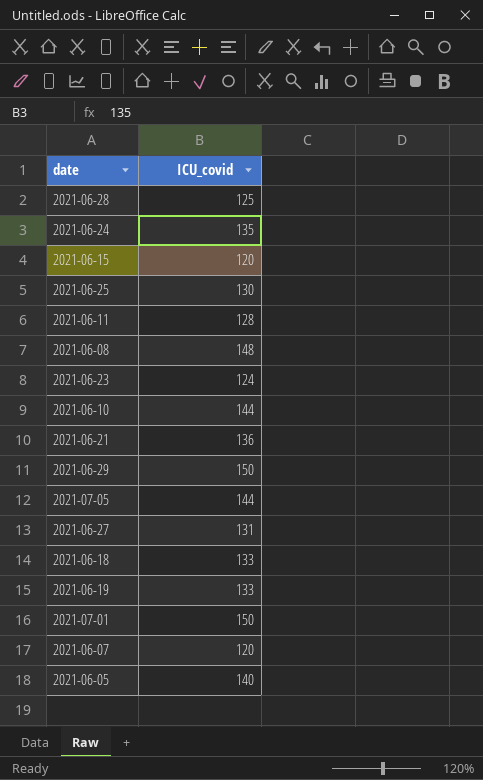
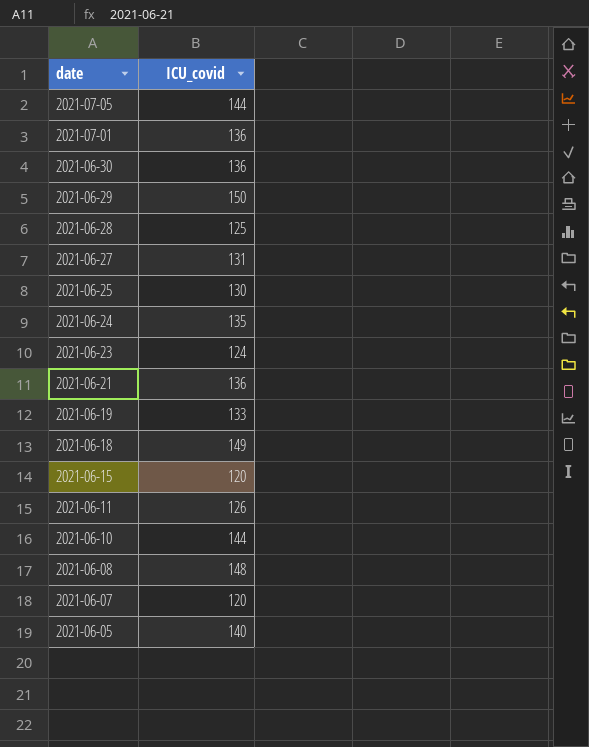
row order: none -> date descending
2021-07-01 | ICU_covid: 150 -> 136
row 2021-06-30: none -> 136
2021-06-18 | ICU_covid: 133 -> 149
2021-06-11 | ICU_covid: 128 -> 126

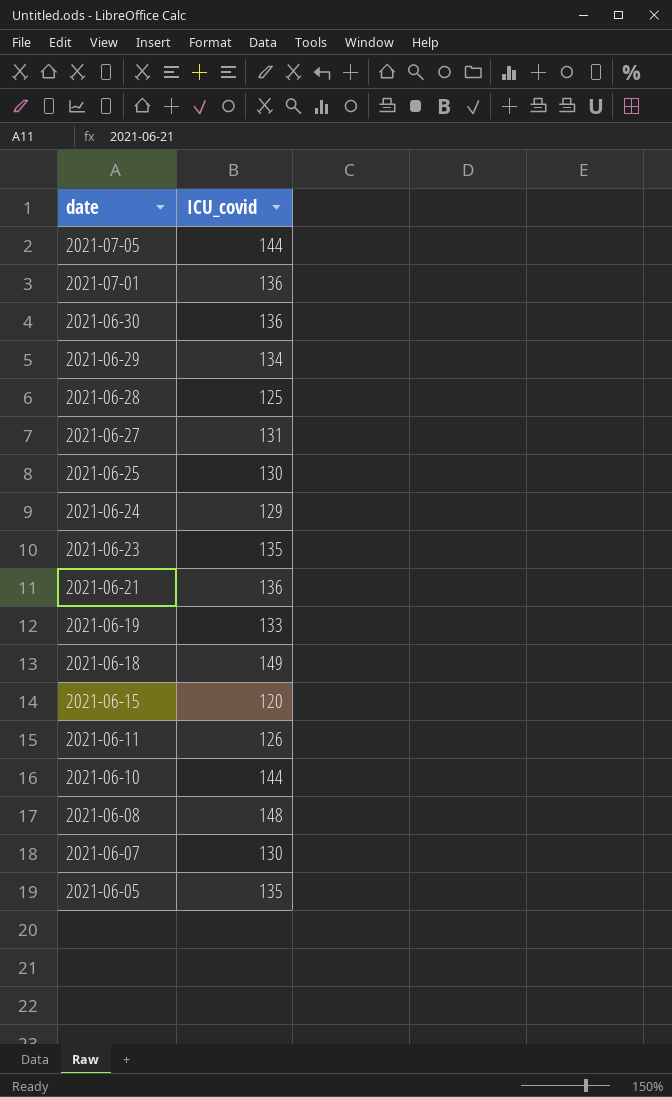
2021-06-29 | ICU_covid: 150 -> 134
2021-06-24 | ICU_covid: 135 -> 129
2021-06-23 | ICU_covid: 124 -> 135
2021-06-07 | ICU_covid: 120 -> 130
2021-06-05 | ICU_covid: 140 -> 135

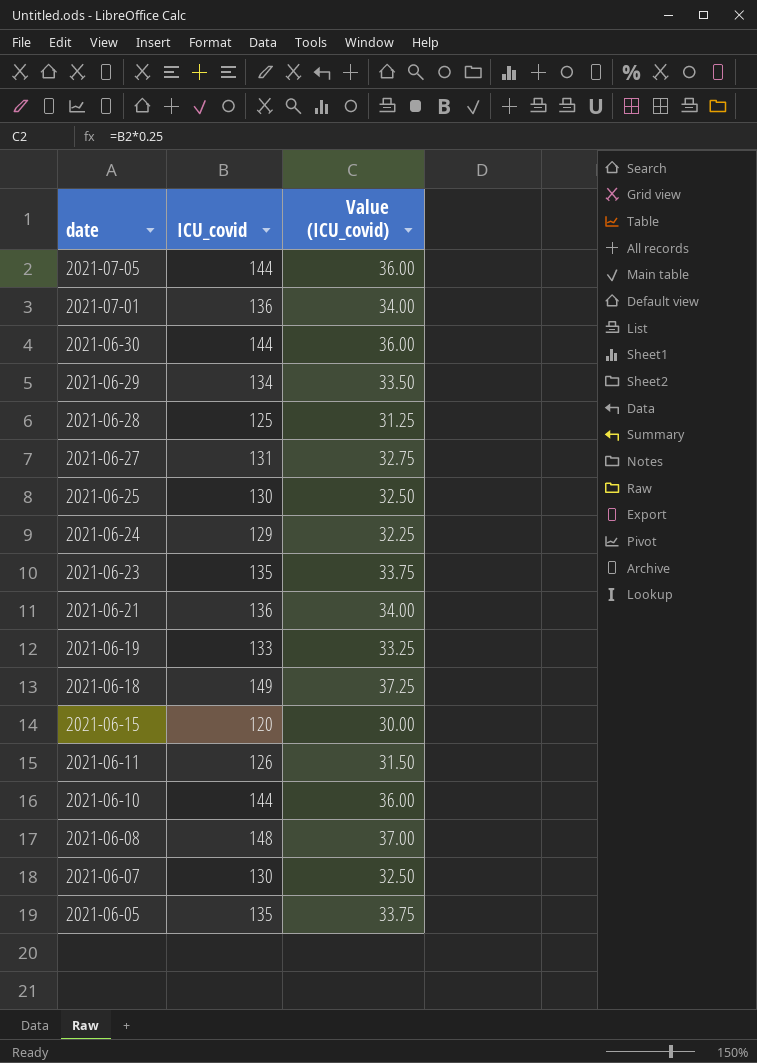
column Value (ICU_covid) | formula: none -> [ICU_covid] * 0.25
2021-06-30 | ICU_covid: 136 -> 144

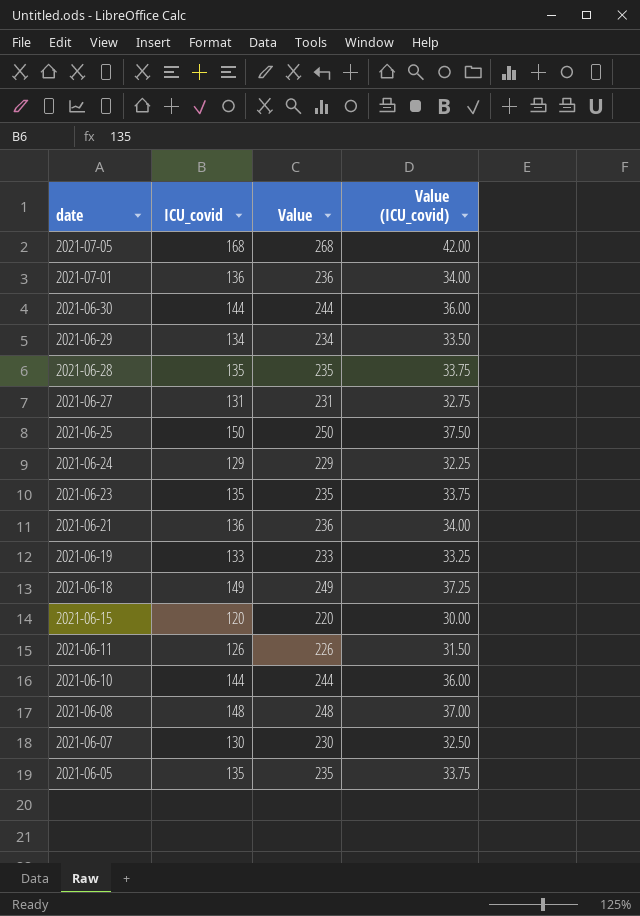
column Value | formula: none -> [ICU_covid] + 100
2021-07-05 | ICU_covid: 144 -> 168
2021-07-05 | Value (ICU_covid): 36.00 -> 42.00
2021-06-28 | ICU_covid: 125 -> 135
2021-06-28 | Value (ICU_covid): 31.25 -> 33.75
2021-06-25 | ICU_covid: 130 -> 150
2021-06-25 | Value (ICU_covid): 32.50 -> 37.50

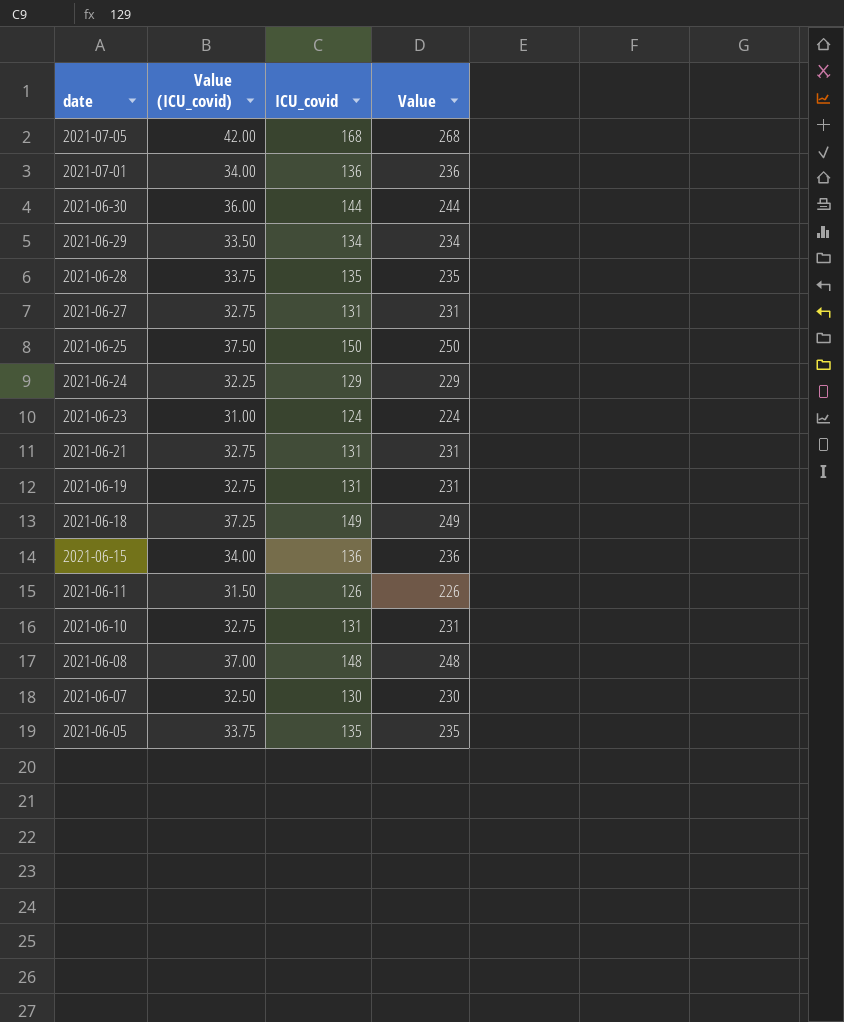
column Value (ICU_covid) | position: 4 -> 2
2021-06-23 | Value (ICU_covid): 33.75 -> 31.00
2021-06-23 | ICU_covid: 135 -> 124
2021-06-23 | Value: 235 -> 224
2021-06-21 | Value (ICU_covid): 34.00 -> 32.75
2021-06-21 | ICU_covid: 136 -> 131
2021-06-21 | Value: 236 -> 231
2021-06-19 | Value (ICU_covid): 33.25 -> 32.75
2021-06-19 | ICU_covid: 133 -> 131
2021-06-19 | Value: 233 -> 231
2021-06-15 | Value (ICU_covid): 30.00 -> 34.00
2021-06-15 | ICU_covid: 120 -> 136
2021-06-15 | Value: 220 -> 236
2021-06-10 | Value (ICU_covid): 36.00 -> 32.75
2021-06-10 | ICU_covid: 144 -> 131
2021-06-10 | Value: 244 -> 231

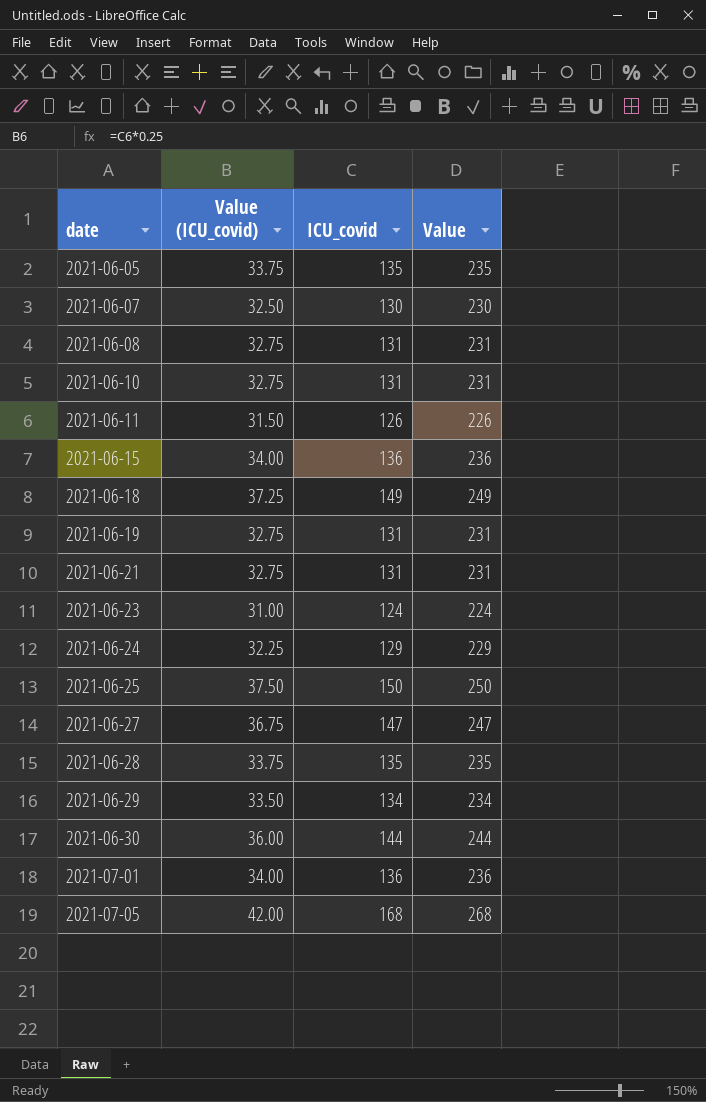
row order: date descending -> date ascending
2021-06-08 | Value (ICU_covid): 37.00 -> 32.75
2021-06-08 | ICU_covid: 148 -> 131
2021-06-08 | Value: 248 -> 231
2021-06-27 | Value (ICU_covid): 32.75 -> 36.75
2021-06-27 | ICU_covid: 131 -> 147
2021-06-27 | Value: 231 -> 247

